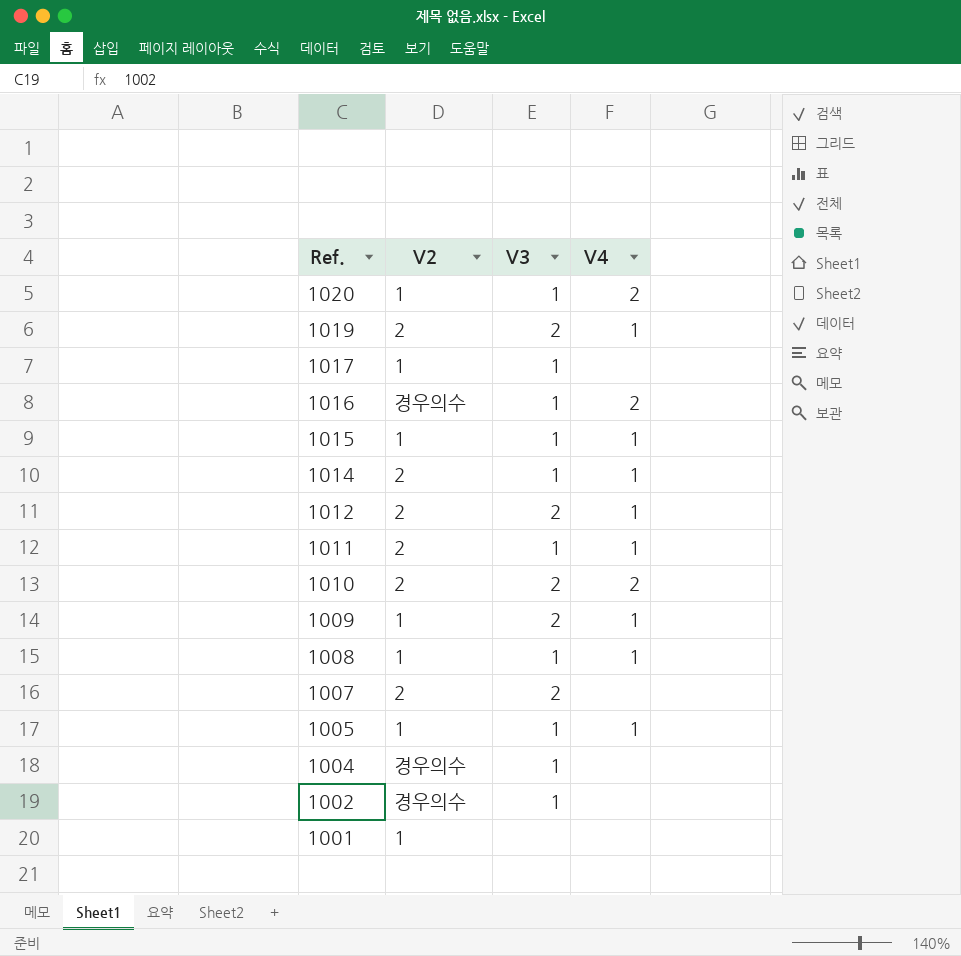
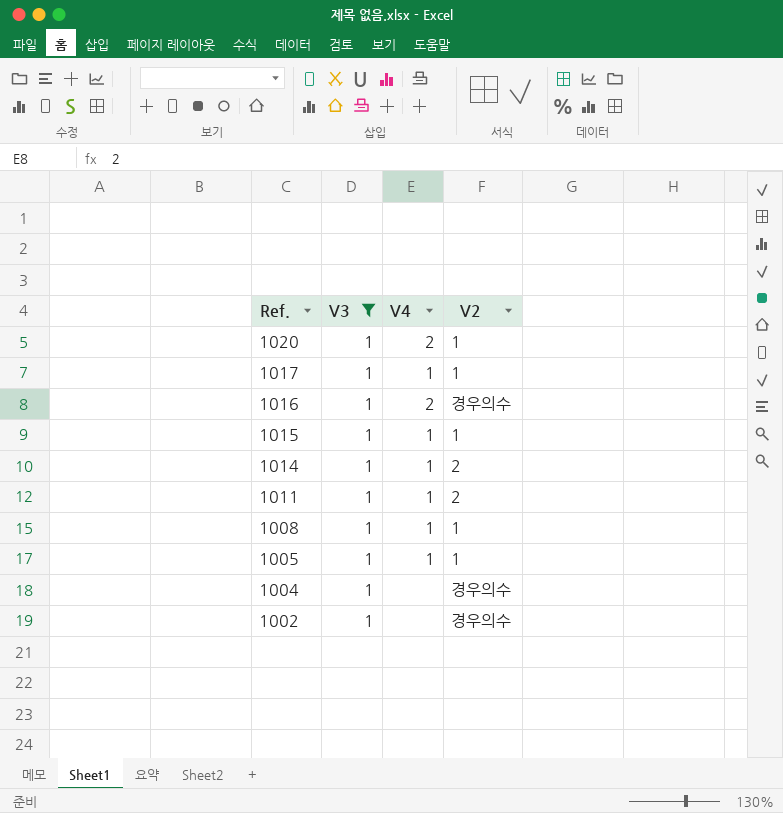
filter: none -> V3 = 1
column V2 | position: 2 -> 4
1017 | V4: none -> 1

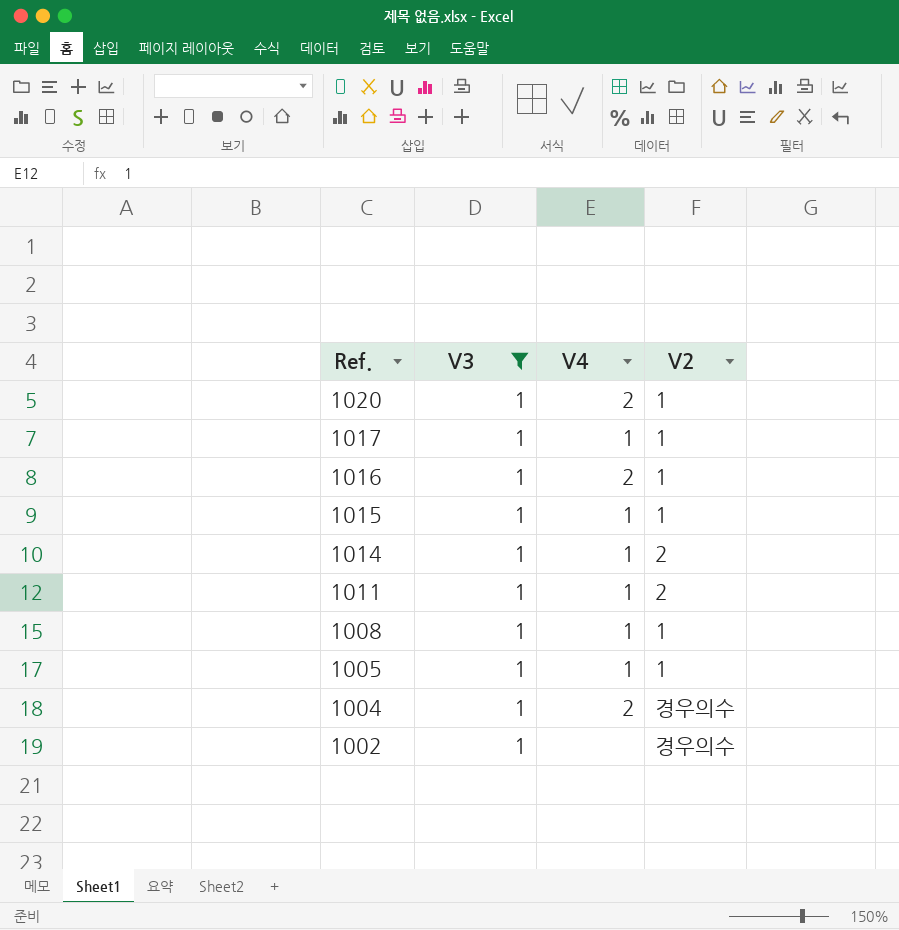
1016 | V2: 경우의수 -> 1
1004 | V4: none -> 2

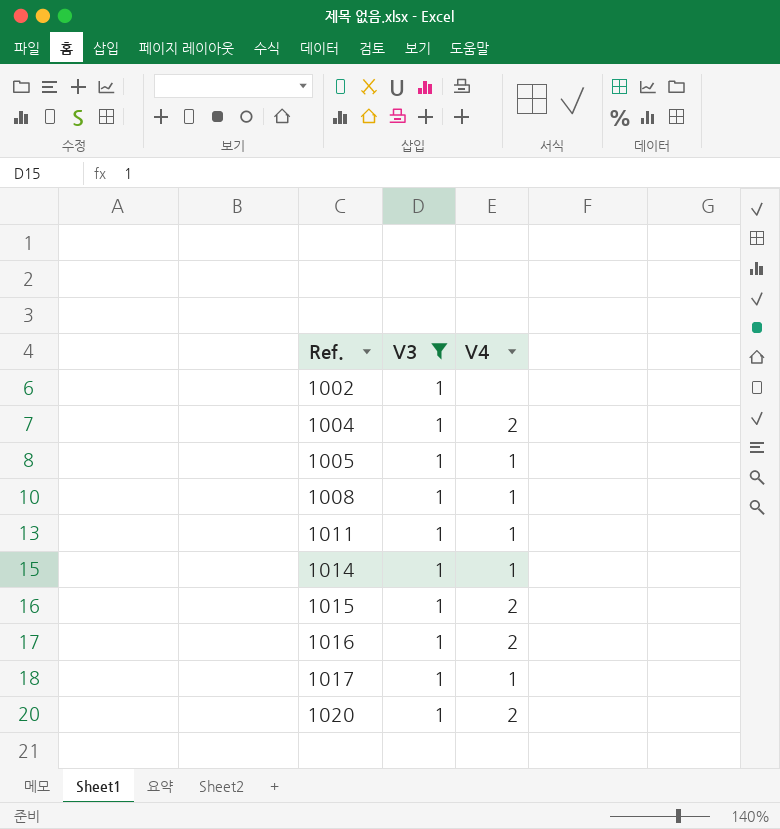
row order: Ref. descending -> Ref. ascending
column V2 | position: 4 -> none
1015 | V4: 1 -> 2

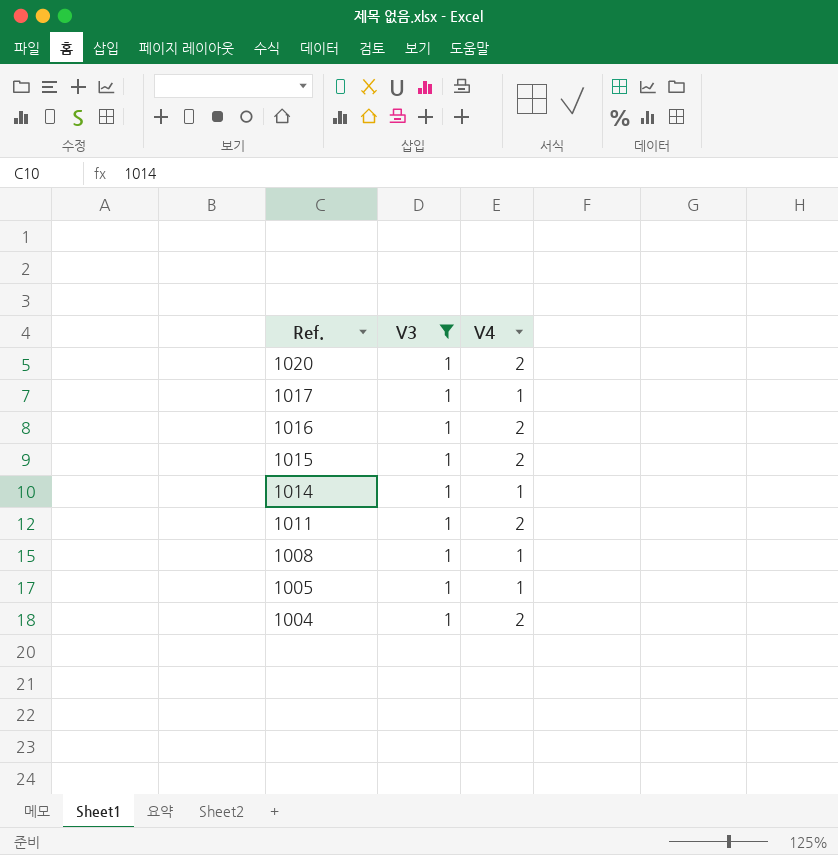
row order: Ref. ascending -> Ref. descending
row 1002: 1 | none -> none
1011 | V4: 1 -> 2

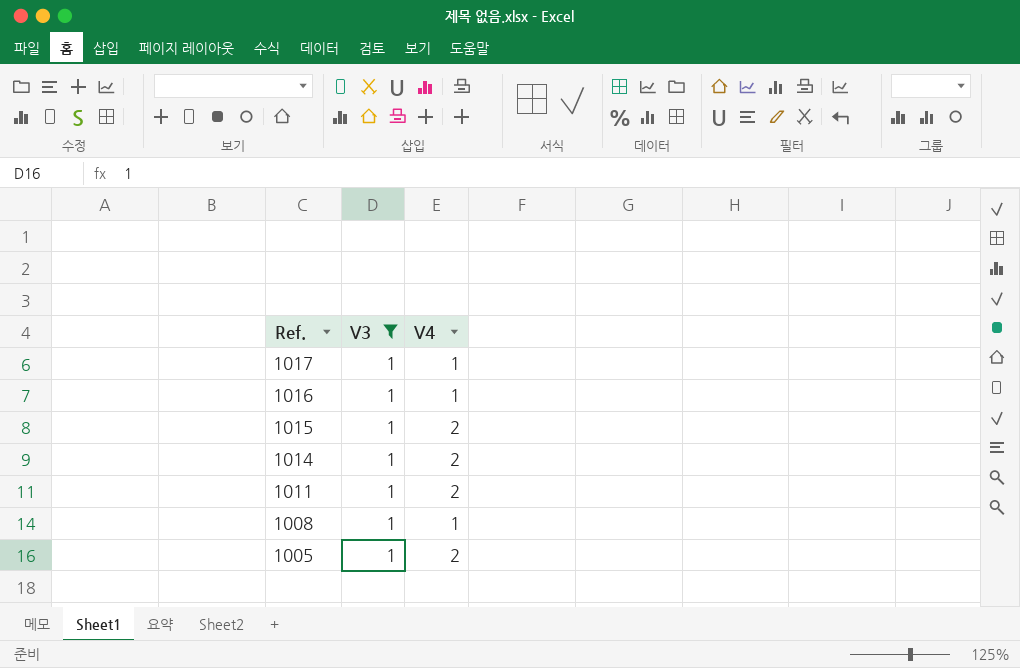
row 1020: 1 | 2 -> none
row 1004: 1 | 2 -> none
1016 | V4: 2 -> 1
1014 | V4: 1 -> 2
1005 | V4: 1 -> 2

